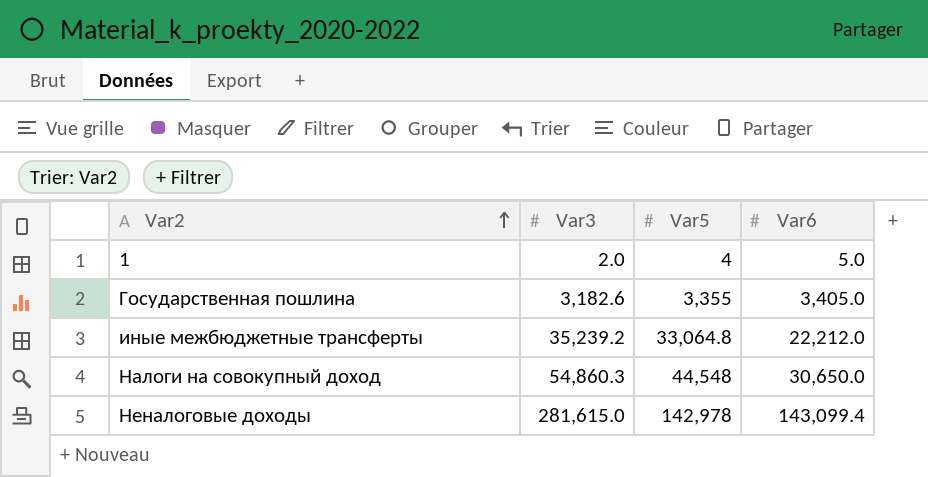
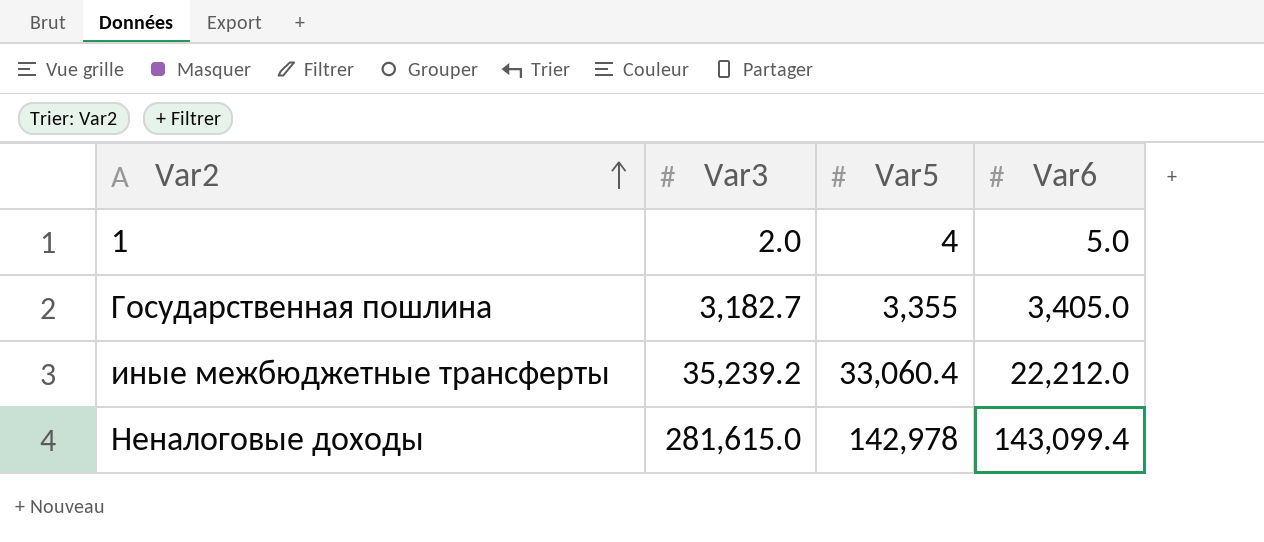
row Налоги на совокупный доход: 54,860.3 | 44,548 | 30,650.0 -> none
Государственная пошлина | Var3: 3,182.6 -> 3,182.7
иные межбюджетные трансферты | Var5: 33,064.8 -> 33,060.4

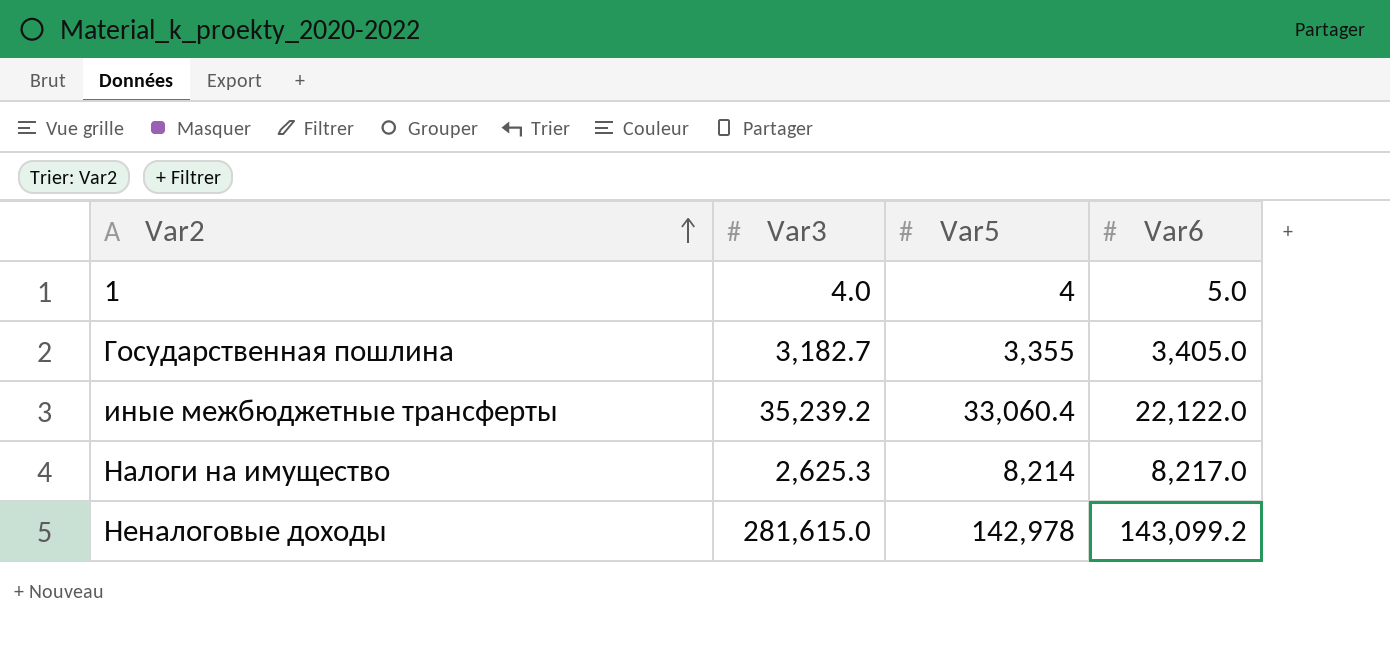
1 | Var3: 2.0 -> 4.0
иные межбюджетные трансферты | Var6: 22,212.0 -> 22,122.0
row Налоги на имущество: none -> 2,625.3 | 8,214 | 8,217.0
Неналоговые доходы | Var6: 143,099.4 -> 143,099.2

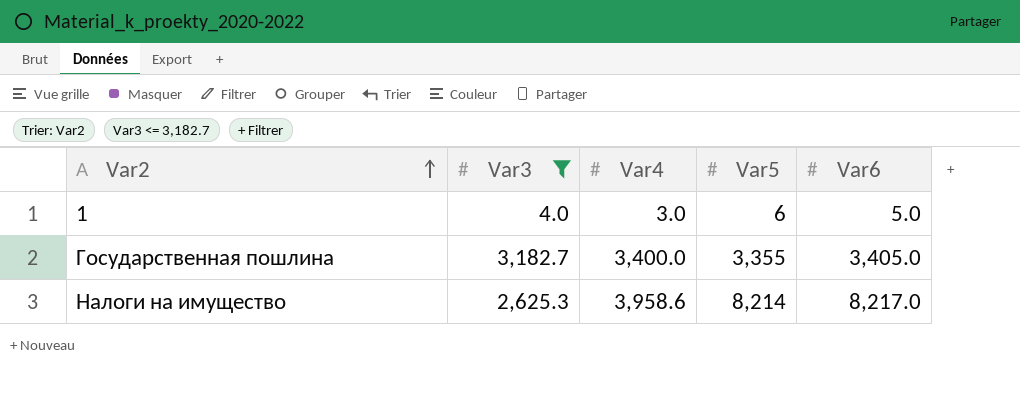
filter: none -> Var3 <= 3,182.7
column Var4 | position: none -> 3
1 | Var5: 4 -> 6

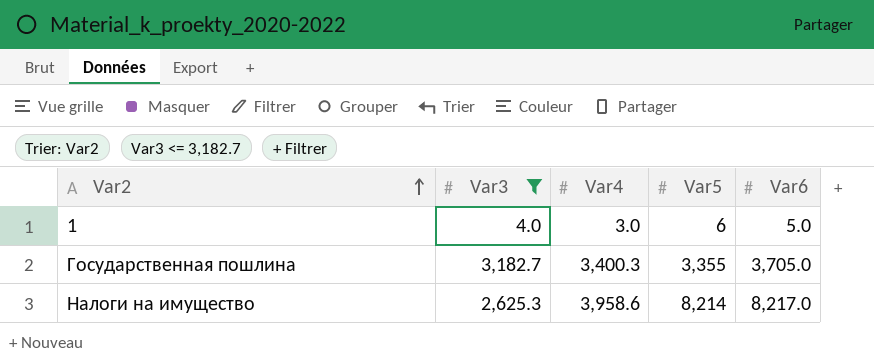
Государственная пошлина | Var4: 3,400.0 -> 3,400.3
Государственная пошлина | Var6: 3,405.0 -> 3,705.0

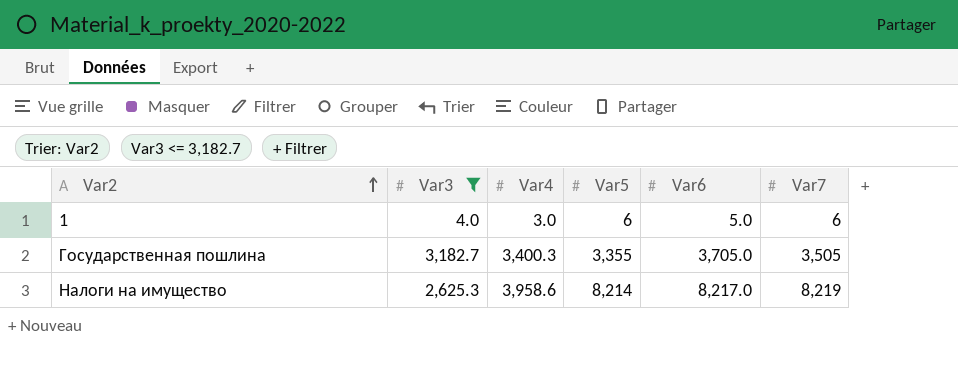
column Var7 | position: none -> 6

